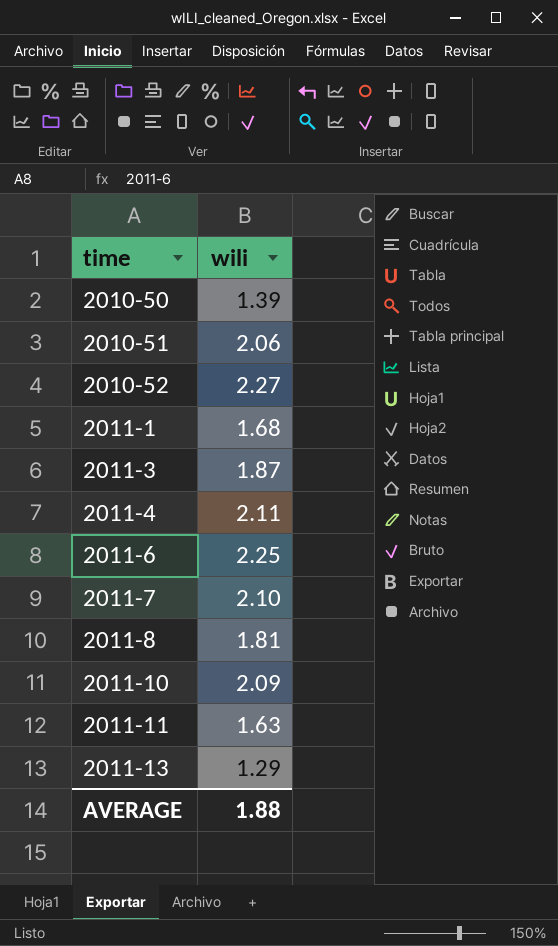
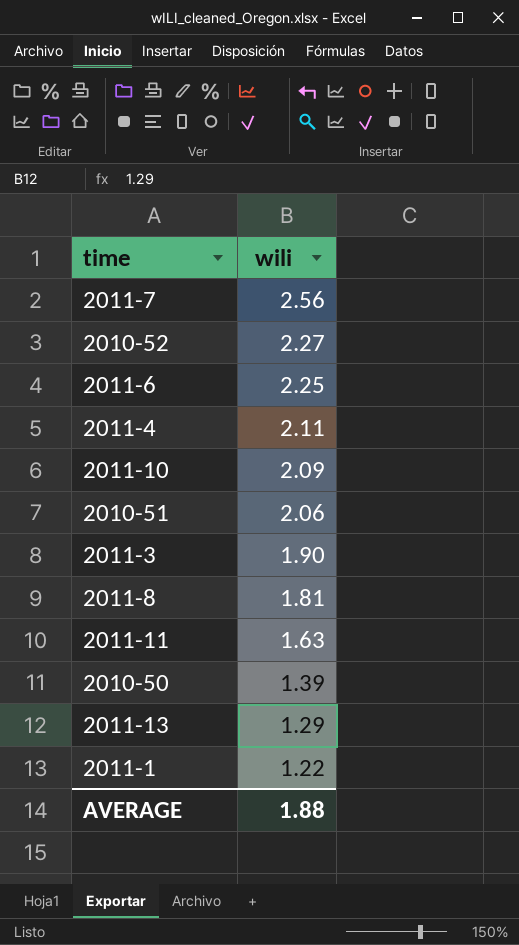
row order: time ascending -> wili descending
2011-7 | wili: 2.10 -> 2.56
2011-3 | wili: 1.87 -> 1.90
2011-1 | wili: 1.68 -> 1.22

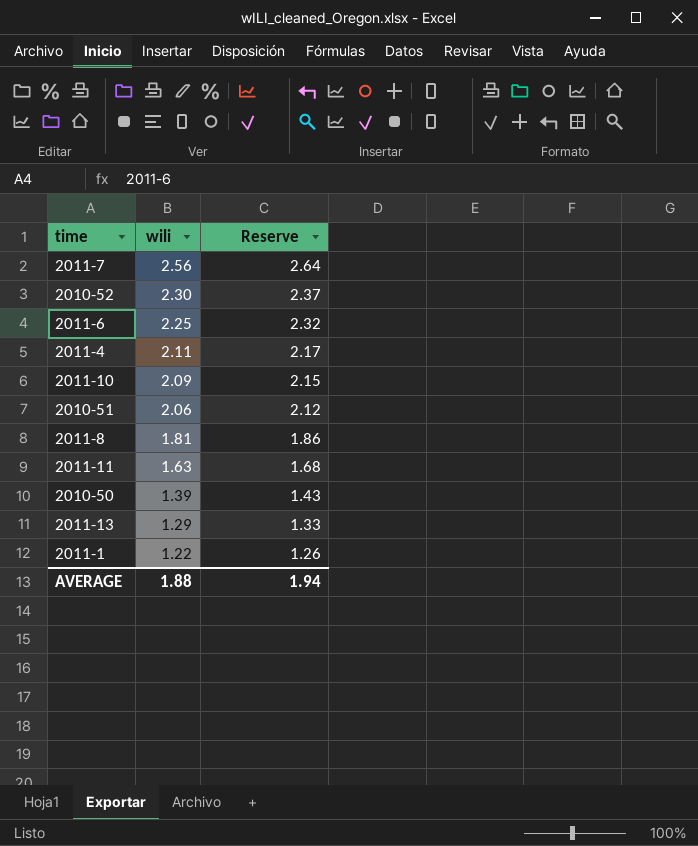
column Reserve | formula: none -> [wili] * 1.03
row 2011-3: 1.90 -> none
2010-52 | wili: 2.27 -> 2.30

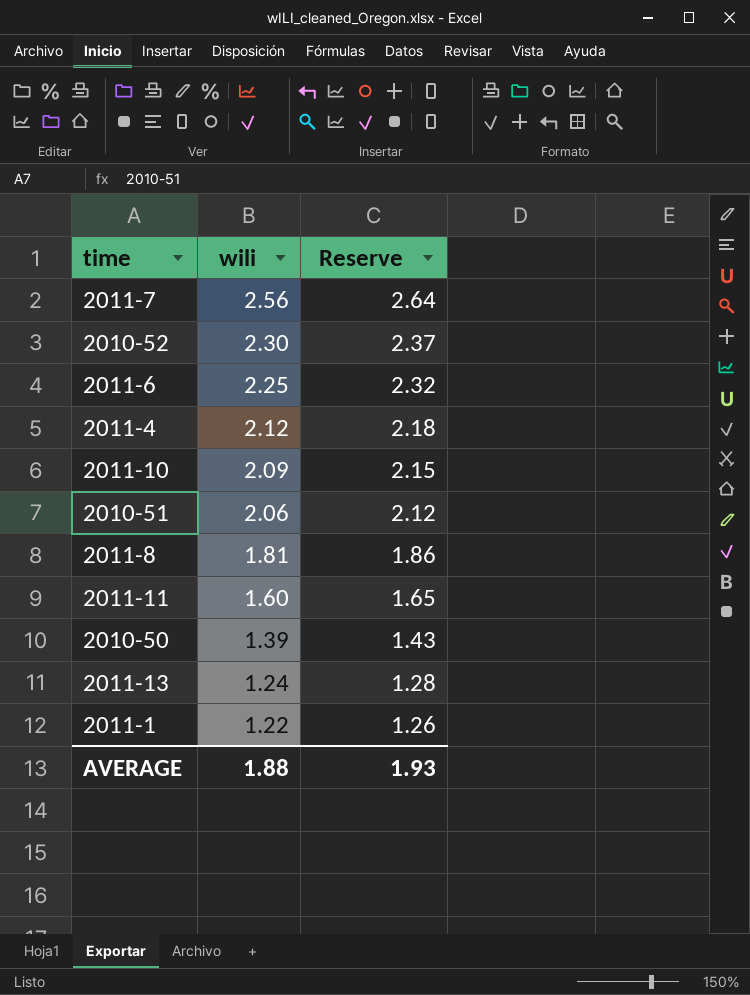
2011-4 | wili: 2.11 -> 2.12
2011-4 | Reserve: 2.17 -> 2.18
2011-11 | wili: 1.63 -> 1.60
2011-11 | Reserve: 1.68 -> 1.65
2011-13 | wili: 1.29 -> 1.24
2011-13 | Reserve: 1.33 -> 1.28
AVERAGE | Reserve: 1.94 -> 1.93

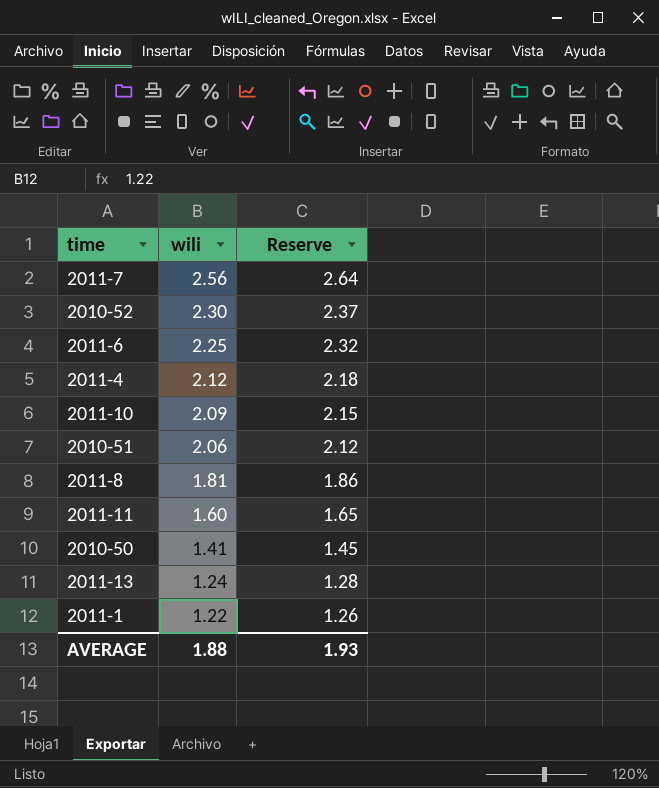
2010-50 | wili: 1.39 -> 1.41
2010-50 | Reserve: 1.43 -> 1.45

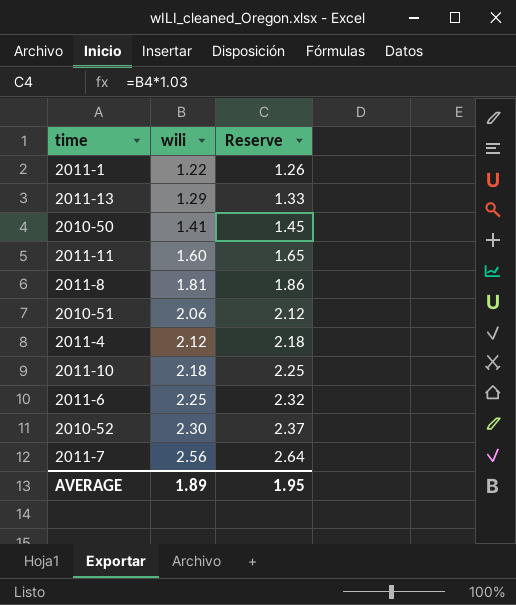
row order: wili descending -> wili ascending
2011-13 | wili: 1.24 -> 1.29
2011-13 | Reserve: 1.28 -> 1.33
2011-10 | wili: 2.09 -> 2.18
2011-10 | Reserve: 2.15 -> 2.25
AVERAGE | wili: 1.88 -> 1.89
AVERAGE | Reserve: 1.93 -> 1.95

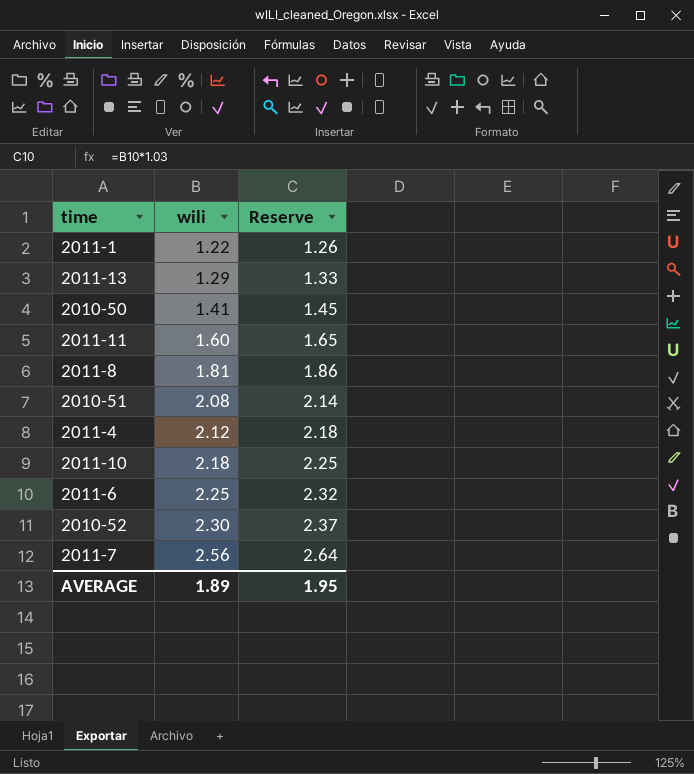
2010-51 | wili: 2.06 -> 2.08
2010-51 | Reserve: 2.12 -> 2.14

